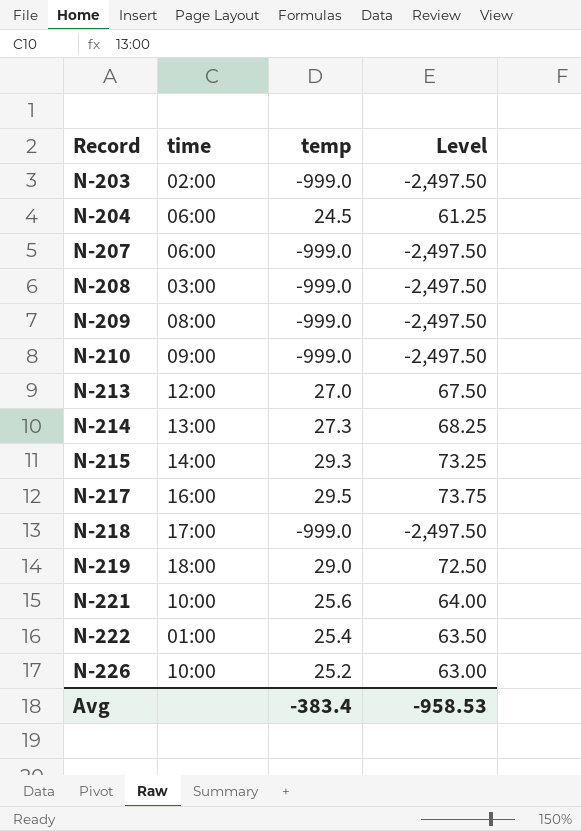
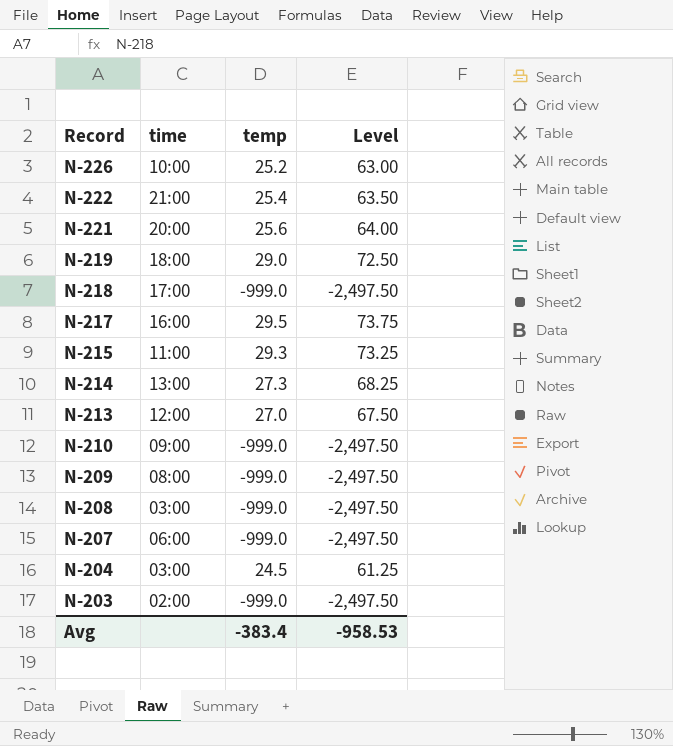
row order: Record ascending -> Record descending
N-222 | time: 01:00 -> 21:00
N-221 | time: 10:00 -> 20:00
N-215 | time: 14:00 -> 11:00
N-204 | time: 06:00 -> 03:00

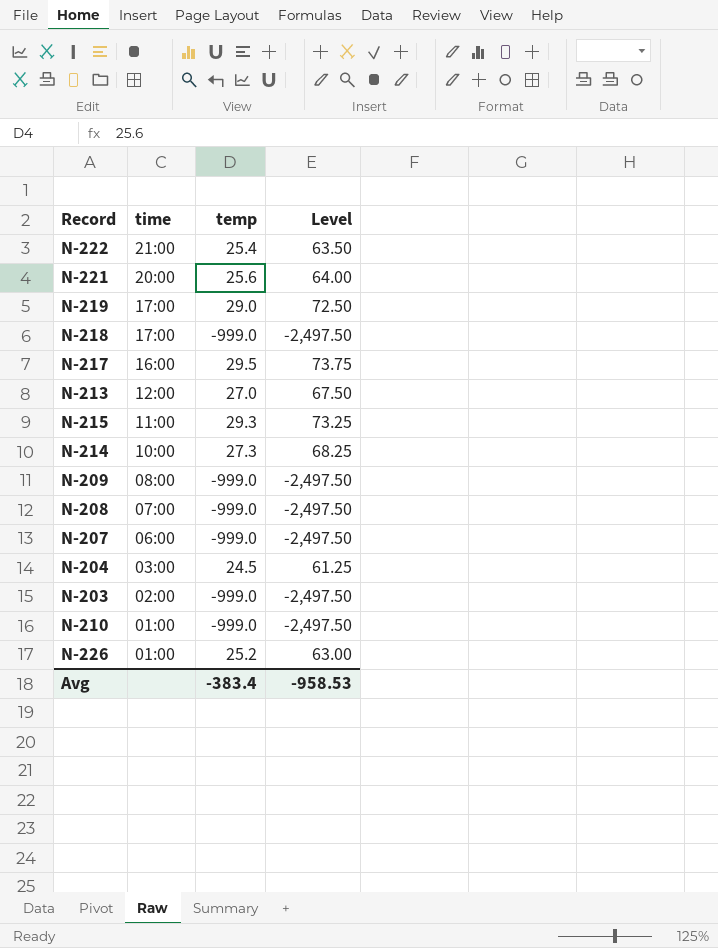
row order: Record descending -> time descending
N-219 | time: 18:00 -> 17:00
N-214 | time: 13:00 -> 10:00
N-208 | time: 03:00 -> 07:00
N-210 | time: 09:00 -> 01:00
N-226 | time: 10:00 -> 01:00

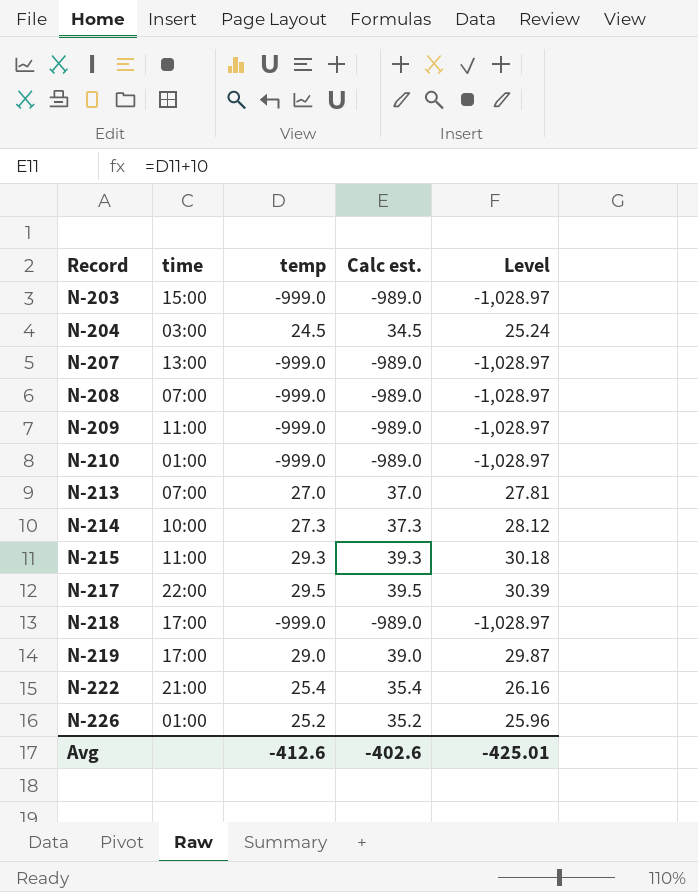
row order: time descending -> Record ascending
column Calc est. | formula: none -> [temp] + 10
column Level | formula: [temp] * 2.5 -> [temp] * 1.03
row N-221: 20:00 | 25.6 | 64.00 -> none
N-203 | time: 02:00 -> 15:00
N-207 | time: 06:00 -> 13:00
N-209 | time: 08:00 -> 11:00
N-213 | time: 12:00 -> 07:00
N-217 | time: 16:00 -> 22:00
Avg | temp: -383.4 -> -412.6
Avg | Level: -958.53 -> -425.01

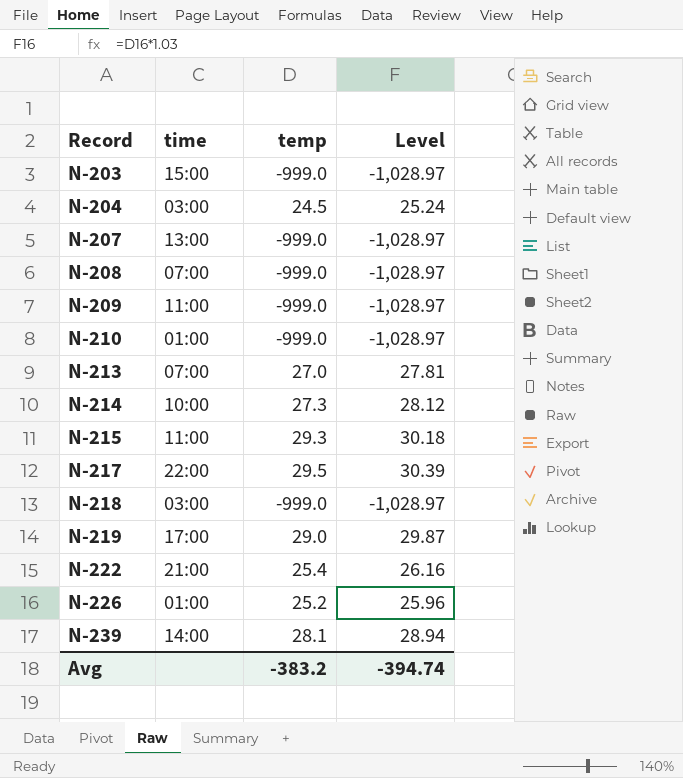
column Calc est. | formula: [temp] + 10 -> none
N-218 | time: 17:00 -> 03:00
row N-239: none -> 14:00 | 28.1 | 28.94
Avg | temp: -412.6 -> -383.2
Avg | Level: -425.01 -> -394.74

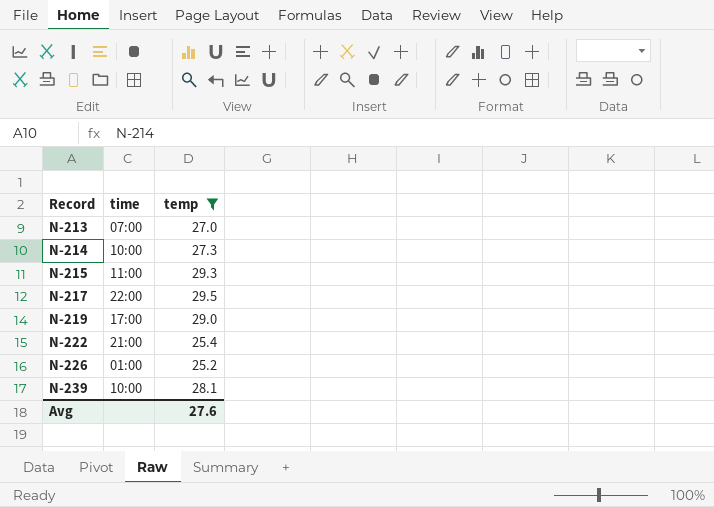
filter: none -> temp >= 25.2
column Level | formula: [temp] * 1.03 -> none
N-239 | time: 14:00 -> 10:00
Avg | temp: -383.2 -> 27.6

